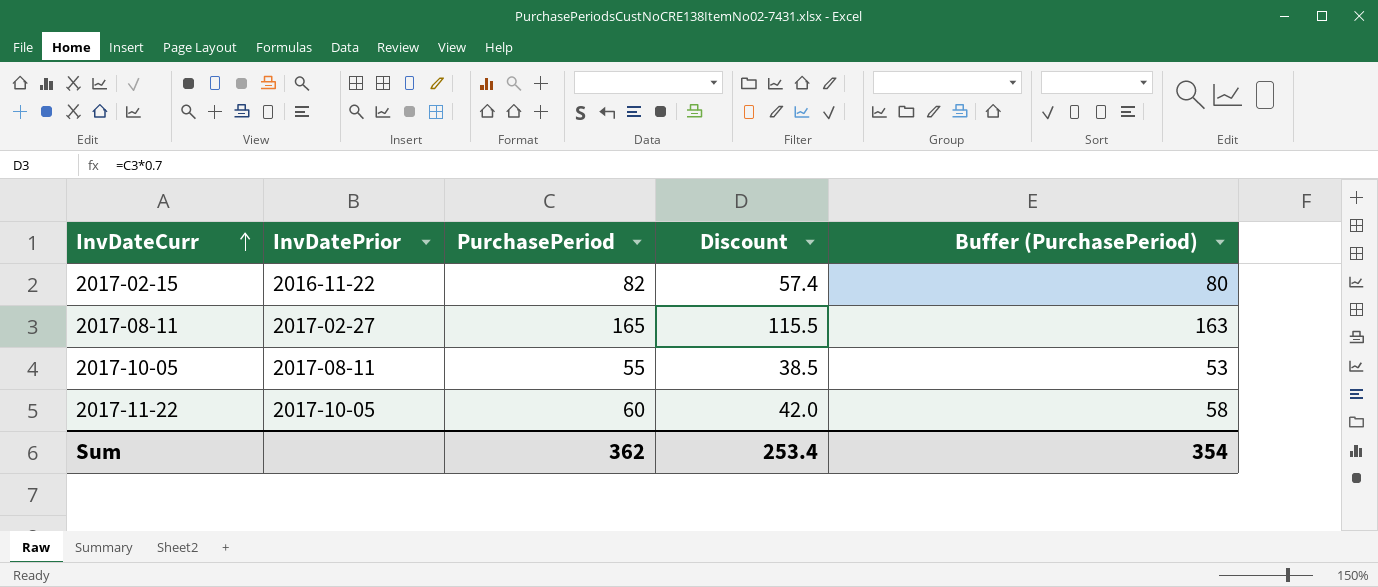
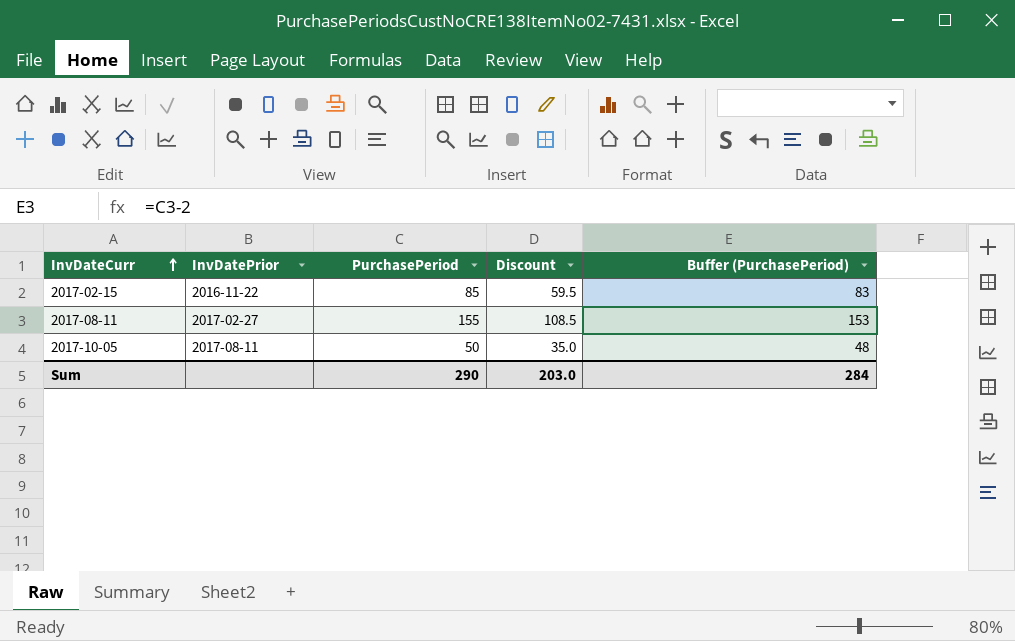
row 2017-11-22: 2017-10-05 | 60 | 42.0 | 58 -> none
2017-02-15 | PurchasePeriod: 82 -> 85
2017-02-15 | Discount: 57.4 -> 59.5
2017-02-15 | Buffer (PurchasePeriod): 80 -> 83
2017-08-11 | PurchasePeriod: 165 -> 155
2017-08-11 | Discount: 115.5 -> 108.5
2017-08-11 | Buffer (PurchasePeriod): 163 -> 153
2017-10-05 | PurchasePeriod: 55 -> 50
2017-10-05 | Discount: 38.5 -> 35.0
2017-10-05 | Buffer (PurchasePeriod): 53 -> 48
Sum | PurchasePeriod: 362 -> 290
Sum | Discount: 253.4 -> 203.0
Sum | Buffer (PurchasePeriod): 354 -> 284

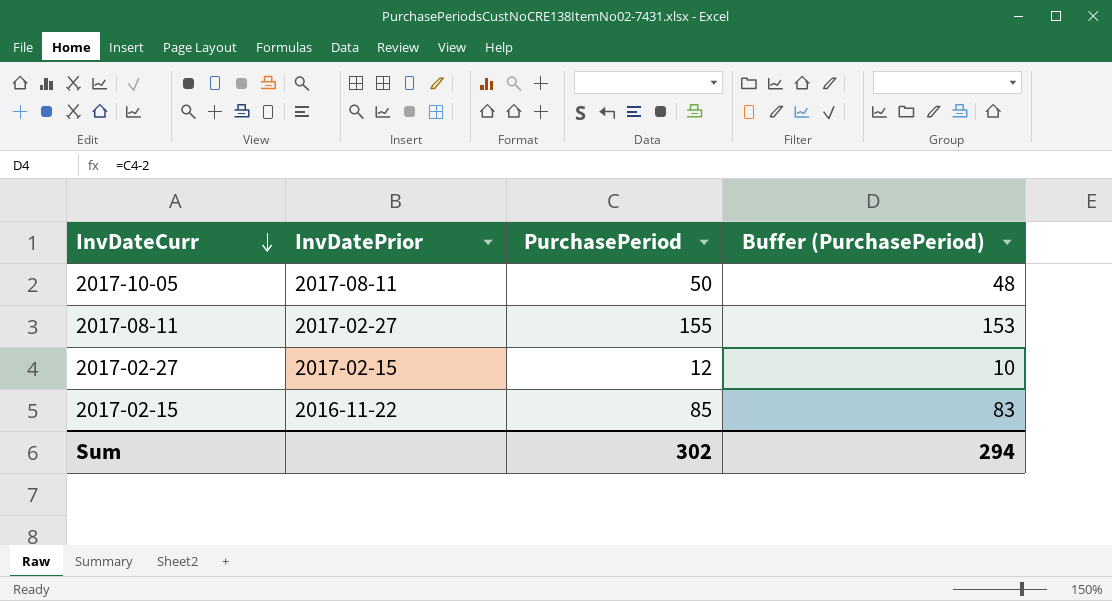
row order: InvDateCurr ascending -> InvDateCurr descending
column Discount | formula: [PurchasePeriod] * 0.7 -> none
row 2017-02-27: none -> 2017-02-15 | 12 | 10
Sum | PurchasePeriod: 290 -> 302
Sum | Buffer (PurchasePeriod): 284 -> 294

